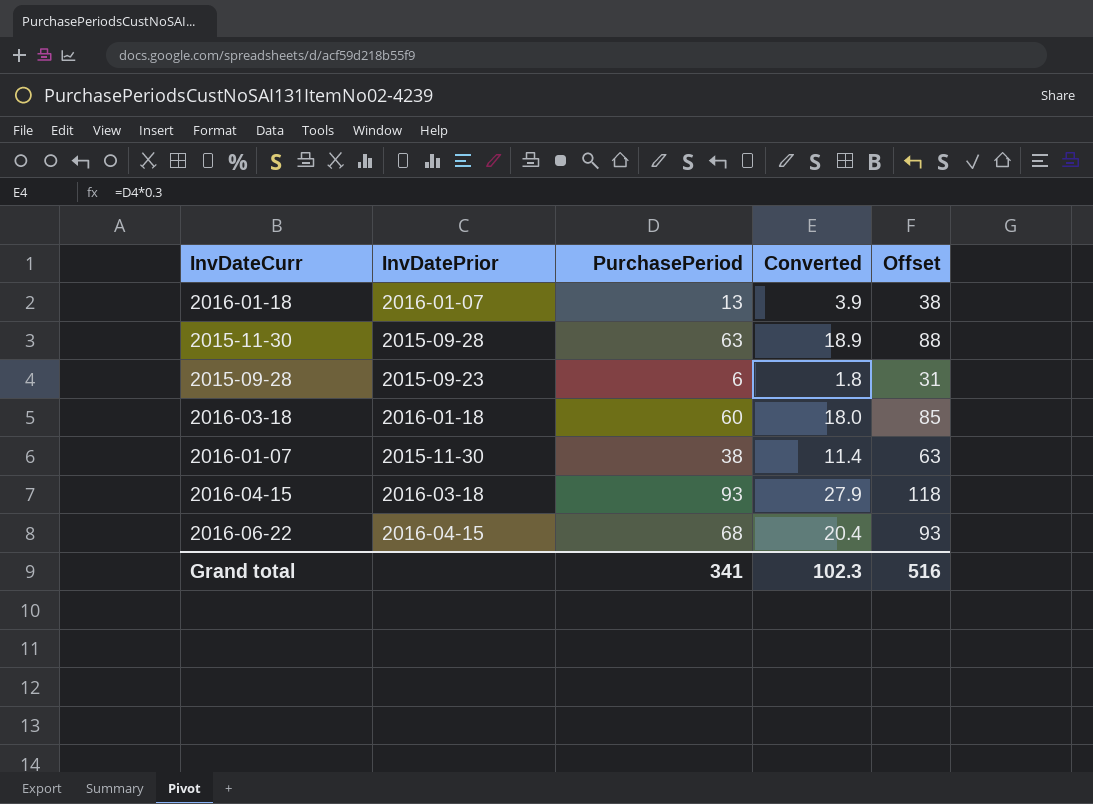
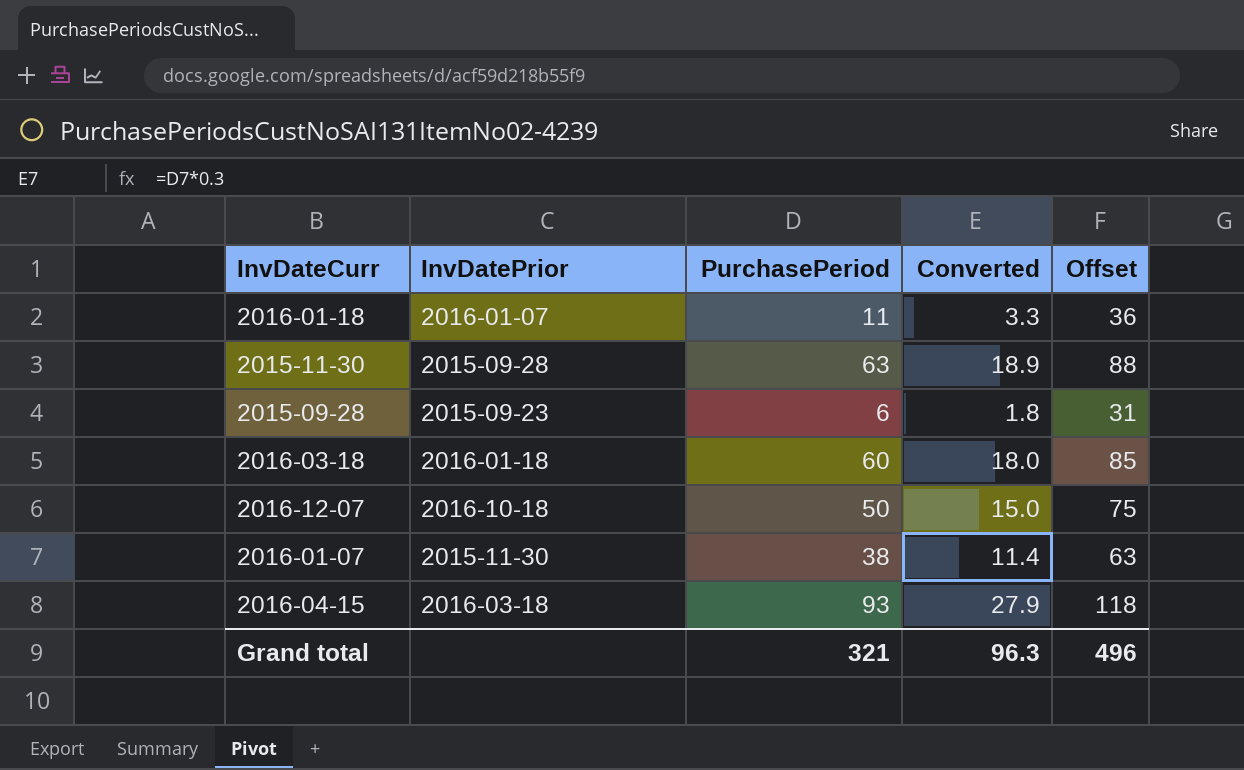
row 2016-06-22: 2016-04-15 | 68 | 20.4 | 93 -> none
2016-01-18 | PurchasePeriod: 13 -> 11
2016-01-18 | Converted: 3.9 -> 3.3
2016-01-18 | Offset: 38 -> 36
row 2016-12-07: none -> 2016-10-18 | 50 | 15.0 | 75
Grand total | PurchasePeriod: 341 -> 321
Grand total | Converted: 102.3 -> 96.3
Grand total | Offset: 516 -> 496

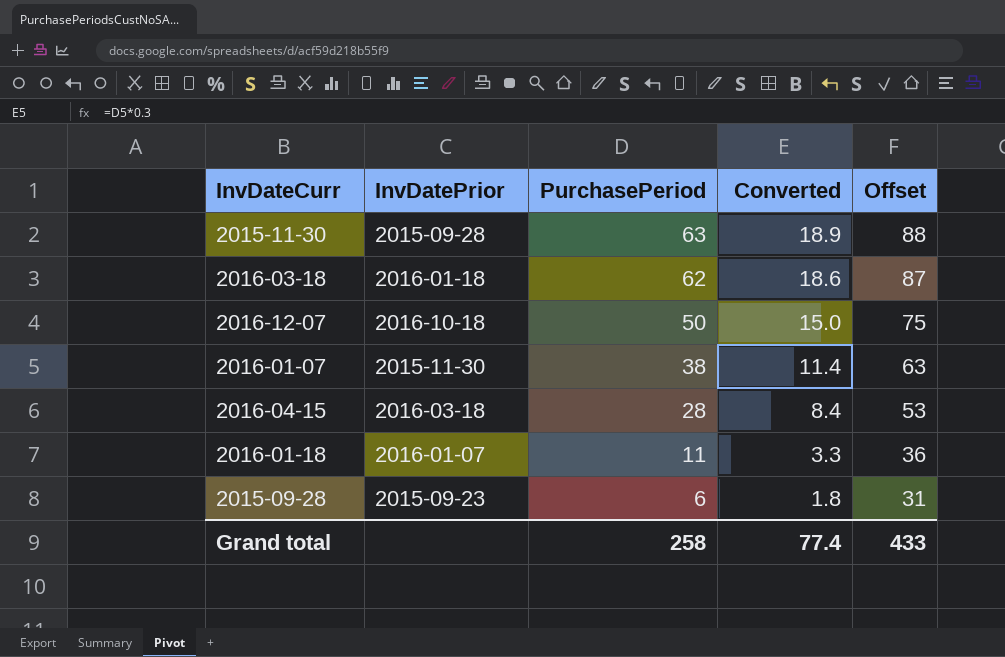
row order: none -> PurchasePeriod descending
2016-03-18 | PurchasePeriod: 60 -> 62
2016-03-18 | Converted: 18.0 -> 18.6
2016-03-18 | Offset: 85 -> 87
2016-04-15 | PurchasePeriod: 93 -> 28
2016-04-15 | Converted: 27.9 -> 8.4
2016-04-15 | Offset: 118 -> 53
Grand total | PurchasePeriod: 321 -> 258
Grand total | Converted: 96.3 -> 77.4
Grand total | Offset: 496 -> 433

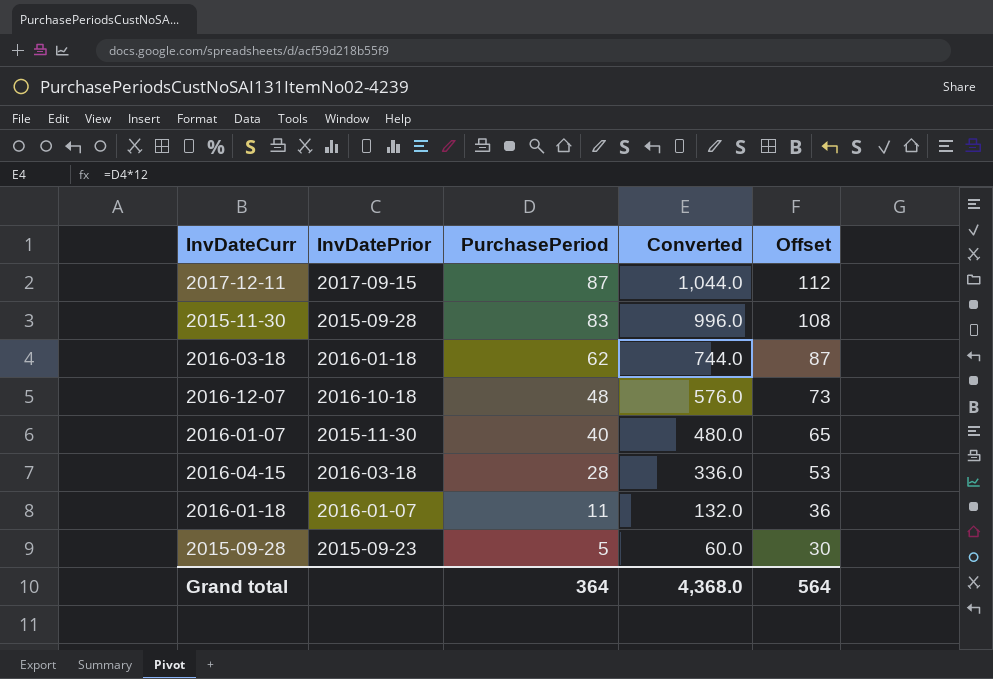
column Converted | formula: [PurchasePeriod] * 0.3 -> [PurchasePeriod] * 12
row 2017-12-11: none -> 2017-09-15 | 87 | 1,044.0 | 112
2015-11-30 | PurchasePeriod: 63 -> 83
2015-11-30 | Offset: 88 -> 108
2016-12-07 | PurchasePeriod: 50 -> 48
2016-12-07 | Offset: 75 -> 73
2016-01-07 | PurchasePeriod: 38 -> 40
2016-01-07 | Offset: 63 -> 65
2015-09-28 | PurchasePeriod: 6 -> 5
2015-09-28 | Offset: 31 -> 30
Grand total | PurchasePeriod: 258 -> 364
Grand total | Converted: 77.4 -> 4,368.0
Grand total | Offset: 433 -> 564

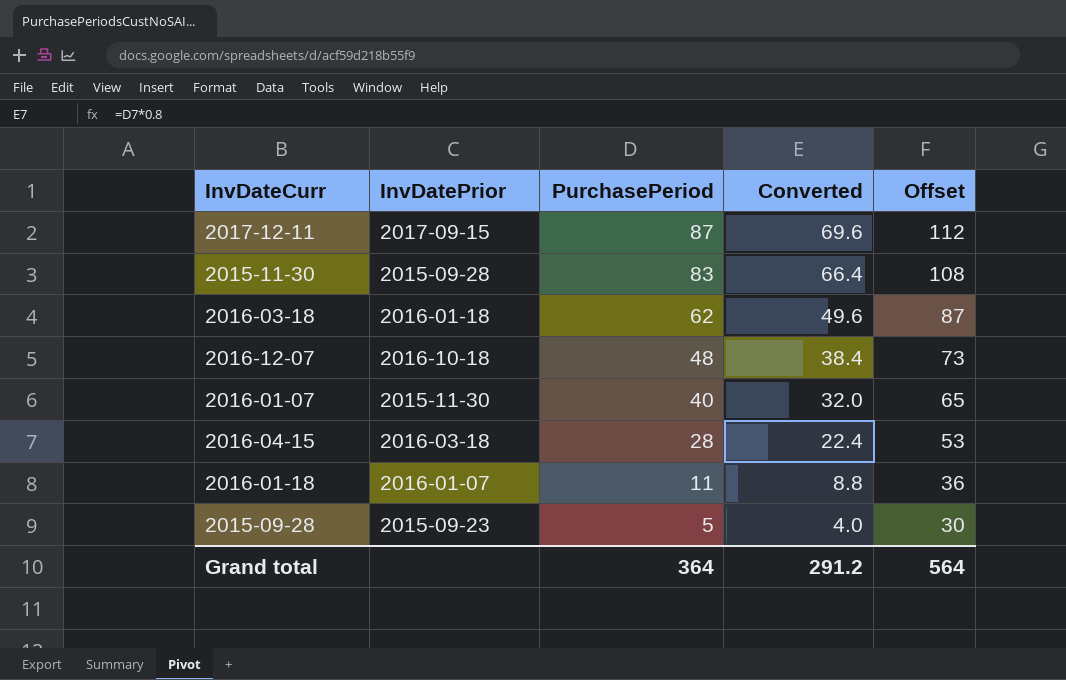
column Converted | formula: [PurchasePeriod] * 12 -> [PurchasePeriod] * 0.8
Grand total | Converted: 4,368.0 -> 291.2

